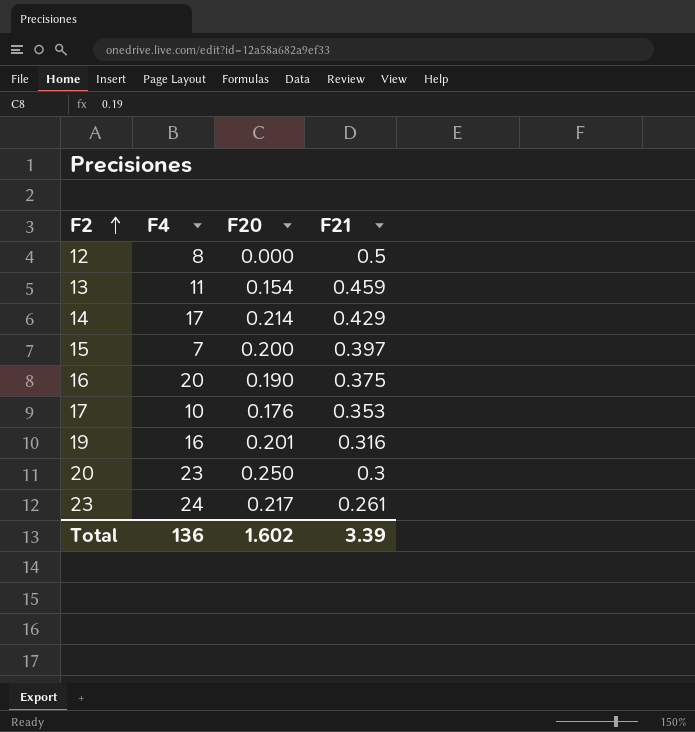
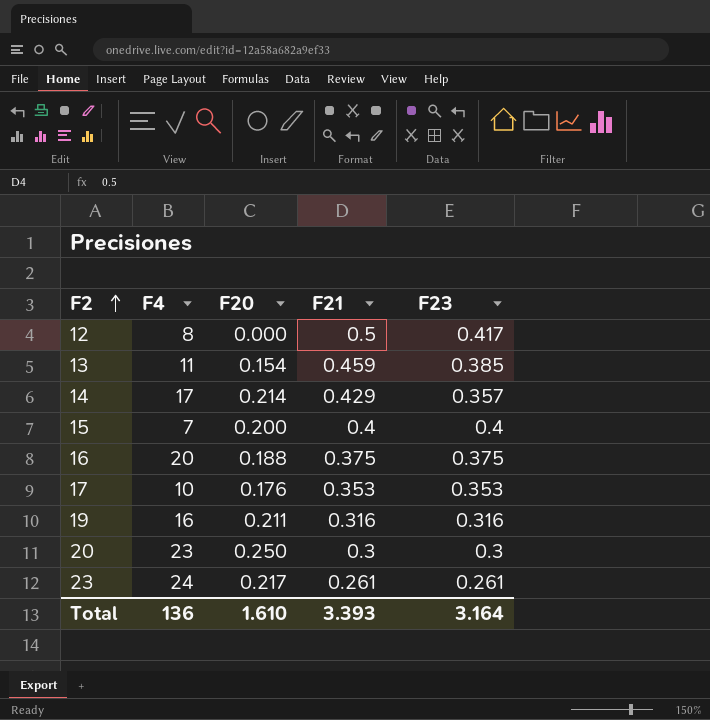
column F23 | position: none -> 5
15 | F21: 0.397 -> 0.4
16 | F20: 0.190 -> 0.188
19 | F20: 0.201 -> 0.211
Total | F20: 1.602 -> 1.610
Total | F21: 3.39 -> 3.393

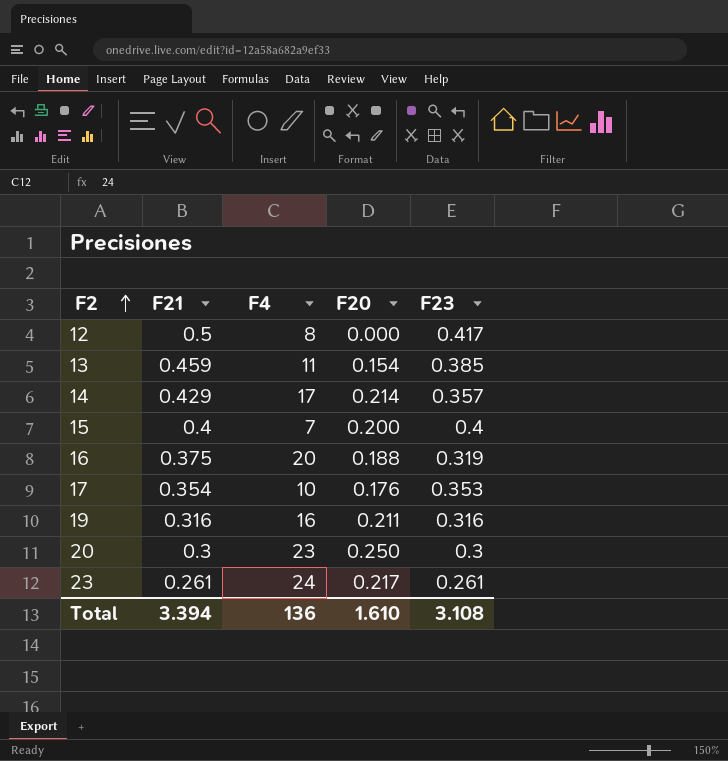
column F21 | position: 4 -> 2
16 | F23: 0.375 -> 0.319
17 | F21: 0.353 -> 0.354
Total | F21: 3.393 -> 3.394
Total | F23: 3.164 -> 3.108

